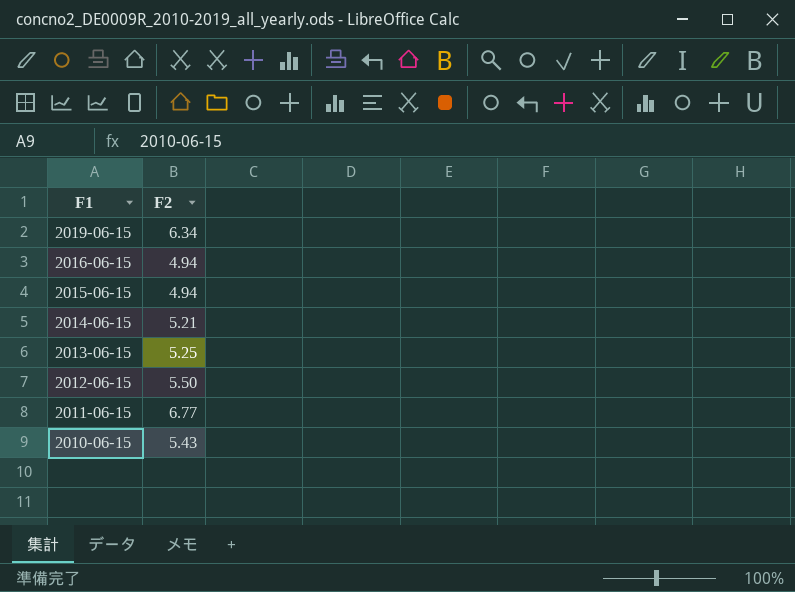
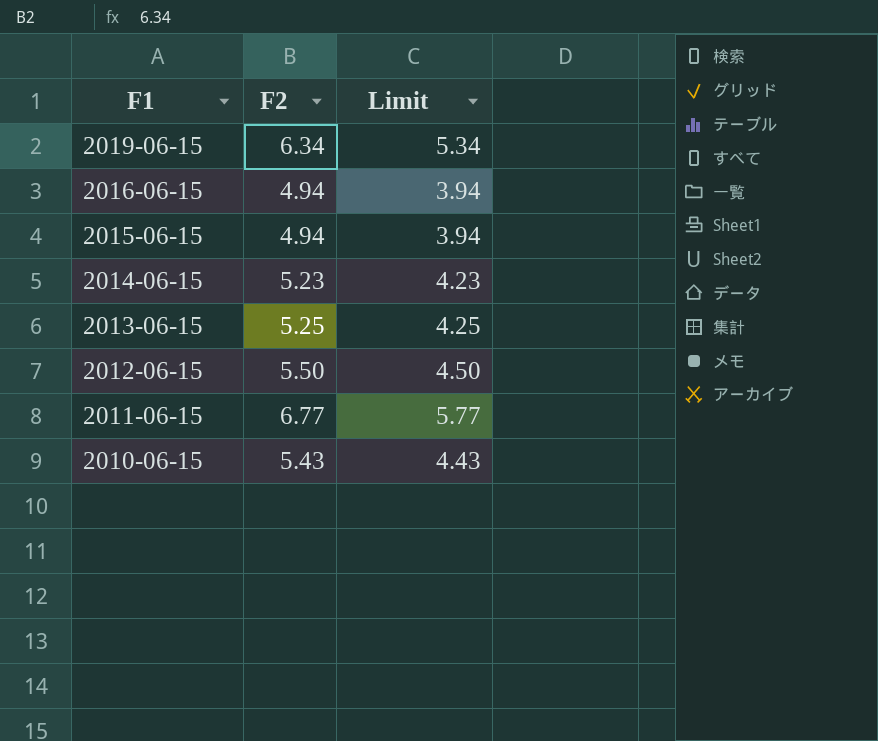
column Limit | formula: none -> [F2] - 1
2014-06-15 | F2: 5.21 -> 5.23

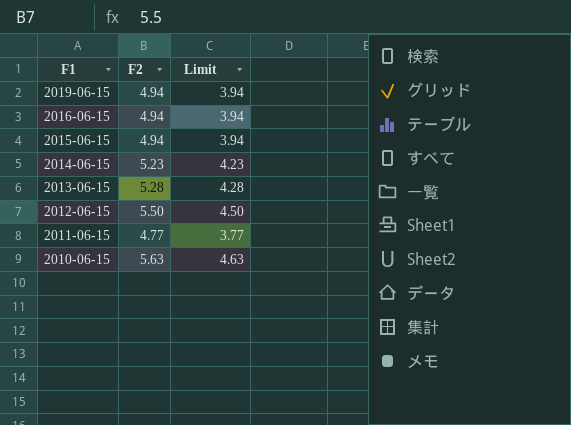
2019-06-15 | F2: 6.34 -> 4.94
2019-06-15 | Limit: 5.34 -> 3.94
2013-06-15 | F2: 5.25 -> 5.28
2013-06-15 | Limit: 4.25 -> 4.28
2011-06-15 | F2: 6.77 -> 4.77
2011-06-15 | Limit: 5.77 -> 3.77
2010-06-15 | F2: 5.43 -> 5.63
2010-06-15 | Limit: 4.43 -> 4.63

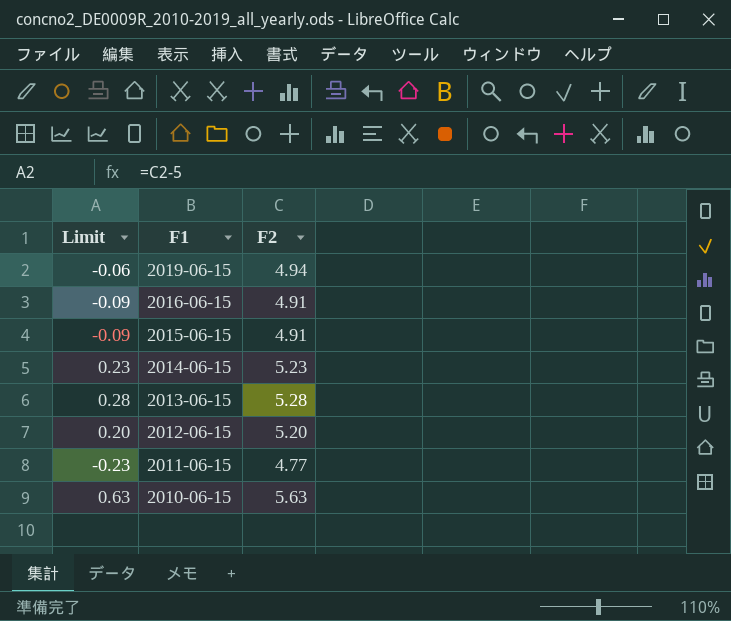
column Limit | formula: [F2] - 1 -> [F2] - 5
column Limit | position: 3 -> 1
2016-06-15 | F2: 4.94 -> 4.91
2015-06-15 | F2: 4.94 -> 4.91
2012-06-15 | F2: 5.50 -> 5.20

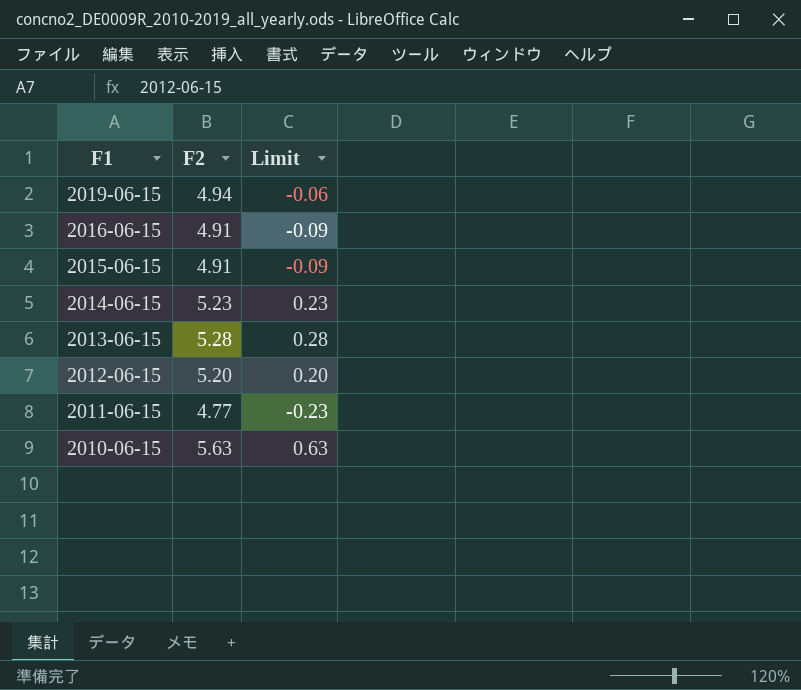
column Limit | position: 1 -> 3

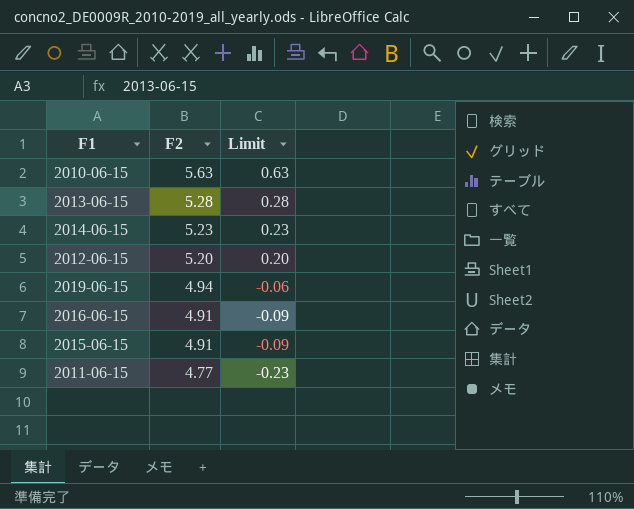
row order: F1 descending -> F2 descending

